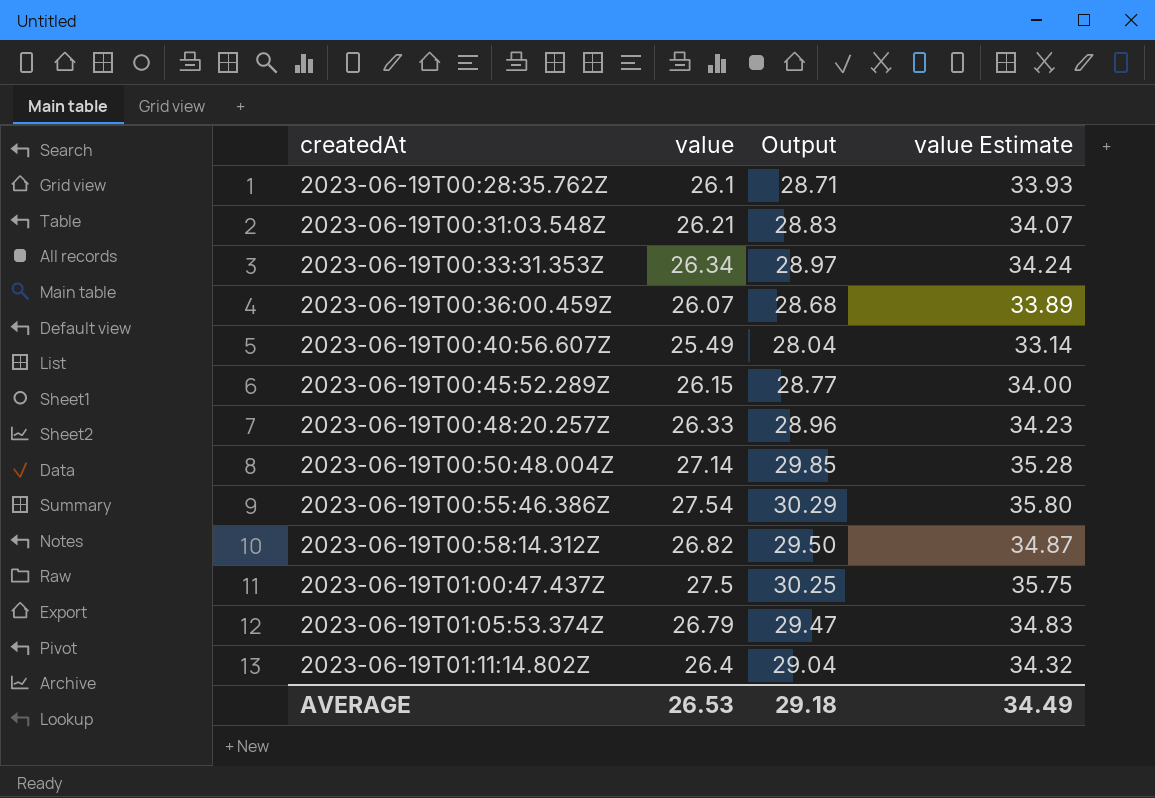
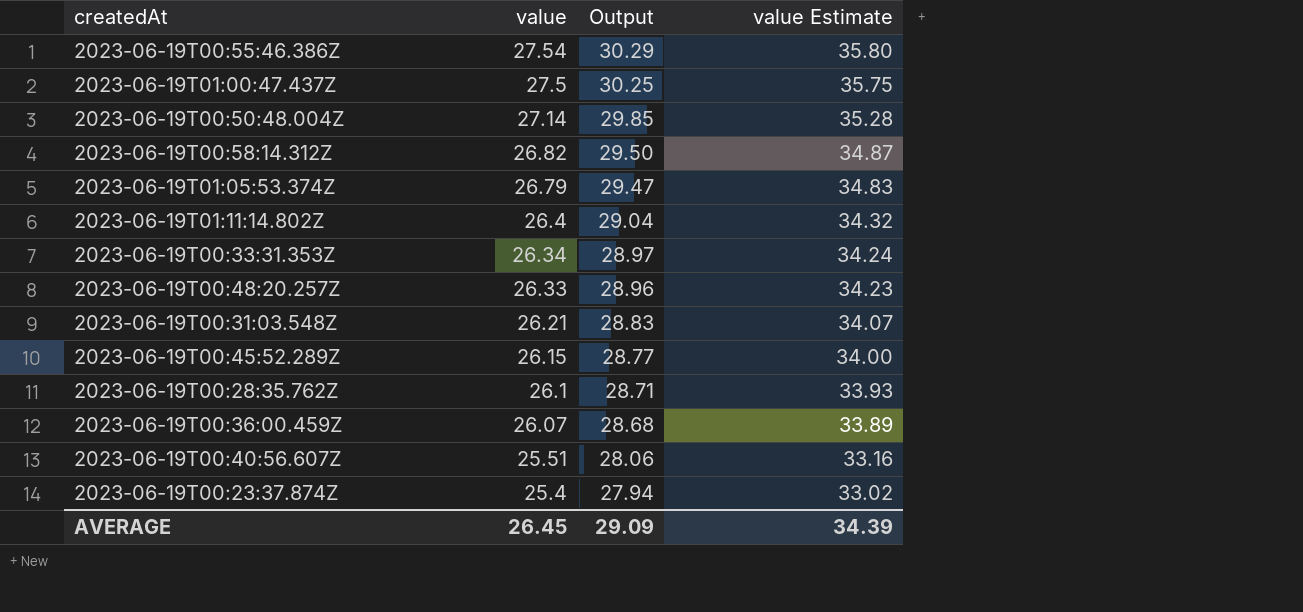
row order: createdAt ascending -> value descending
2023-06-19T00:40:56.607Z | value: 25.49 -> 25.51
2023-06-19T00:40:56.607Z | Output: 28.04 -> 28.06
2023-06-19T00:40:56.607Z | value Estimate: 33.14 -> 33.16
row 2023-06-19T00:23:37.874Z: none -> 25.4 | 27.94 | 33.02
AVERAGE | value: 26.53 -> 26.45
AVERAGE | Output: 29.18 -> 29.09
AVERAGE | value Estimate: 34.49 -> 34.39

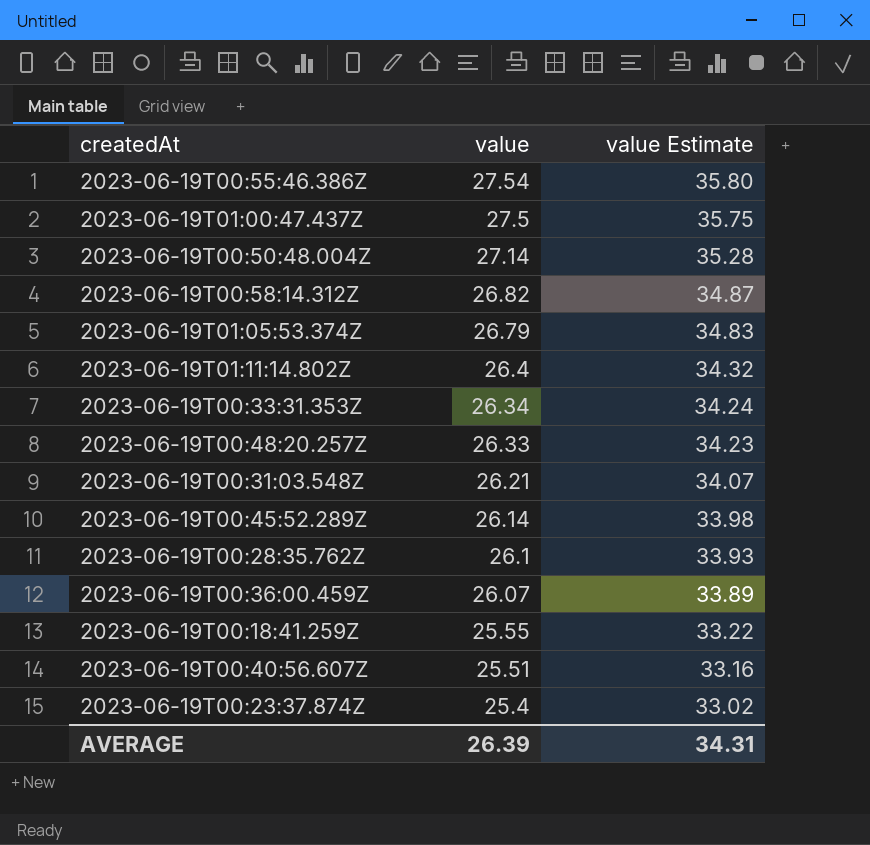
column Output | formula: [value] * 1.1 -> none
2023-06-19T00:45:52.289Z | value: 26.15 -> 26.14
2023-06-19T00:45:52.289Z | value Estimate: 34.00 -> 33.98
row 2023-06-19T00:18:41.259Z: none -> 25.55 | 33.22
AVERAGE | value: 26.45 -> 26.39
AVERAGE | value Estimate: 34.39 -> 34.31

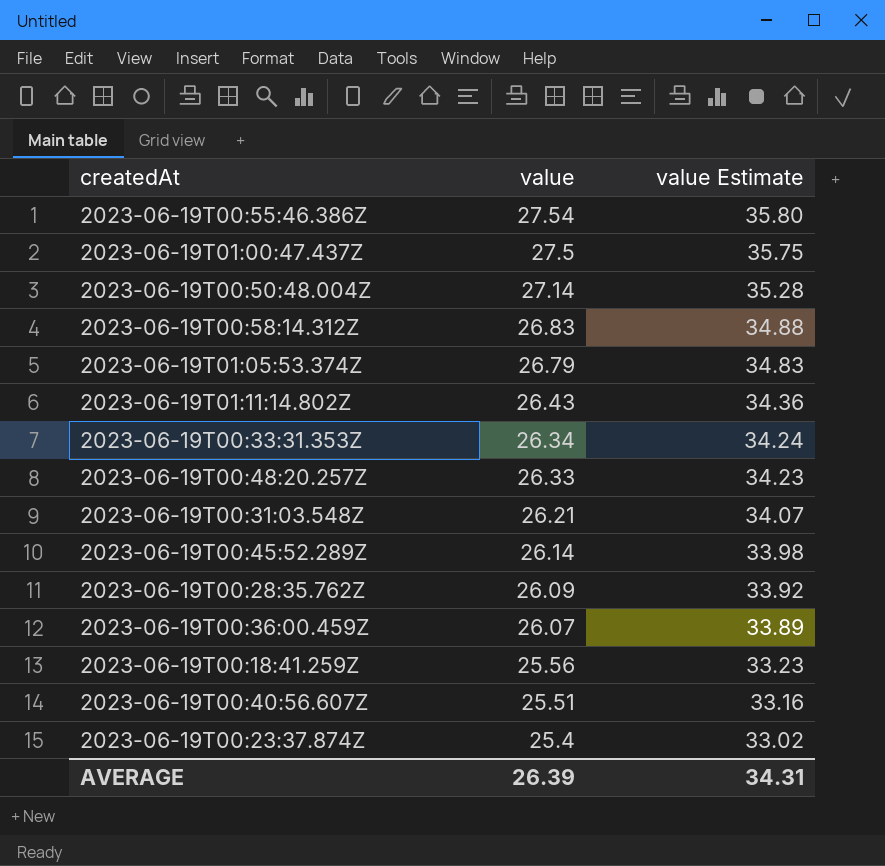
2023-06-19T00:58:14.312Z | value: 26.82 -> 26.83
2023-06-19T00:58:14.312Z | value Estimate: 34.87 -> 34.88
2023-06-19T01:11:14.802Z | value: 26.4 -> 26.43
2023-06-19T01:11:14.802Z | value Estimate: 34.32 -> 34.36
2023-06-19T00:28:35.762Z | value: 26.1 -> 26.09
2023-06-19T00:28:35.762Z | value Estimate: 33.93 -> 33.92
2023-06-19T00:18:41.259Z | value: 25.55 -> 25.56
2023-06-19T00:18:41.259Z | value Estimate: 33.22 -> 33.23

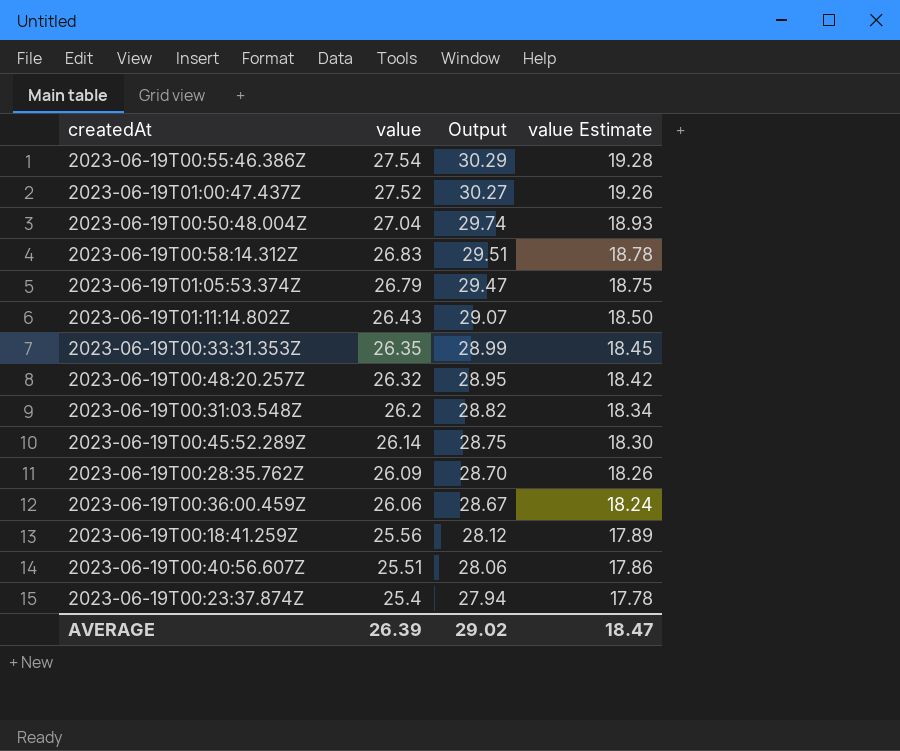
column Output | formula: none -> [value] * 1.1
column value Estimate | formula: [value] * 1.3 -> [value] * 0.7
2023-06-19T01:00:47.437Z | value: 27.5 -> 27.52
2023-06-19T00:50:48.004Z | value: 27.14 -> 27.04
2023-06-19T00:33:31.353Z | value: 26.34 -> 26.35
2023-06-19T00:48:20.257Z | value: 26.33 -> 26.32
2023-06-19T00:31:03.548Z | value: 26.21 -> 26.2
2023-06-19T00:36:00.459Z | value: 26.07 -> 26.06
AVERAGE | value Estimate: 34.31 -> 18.47

